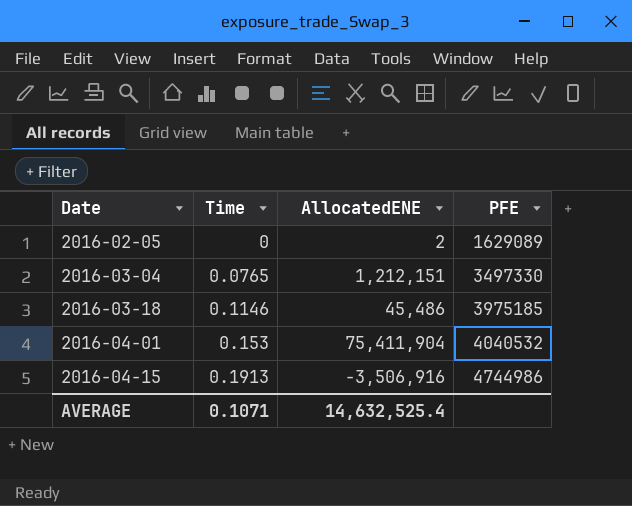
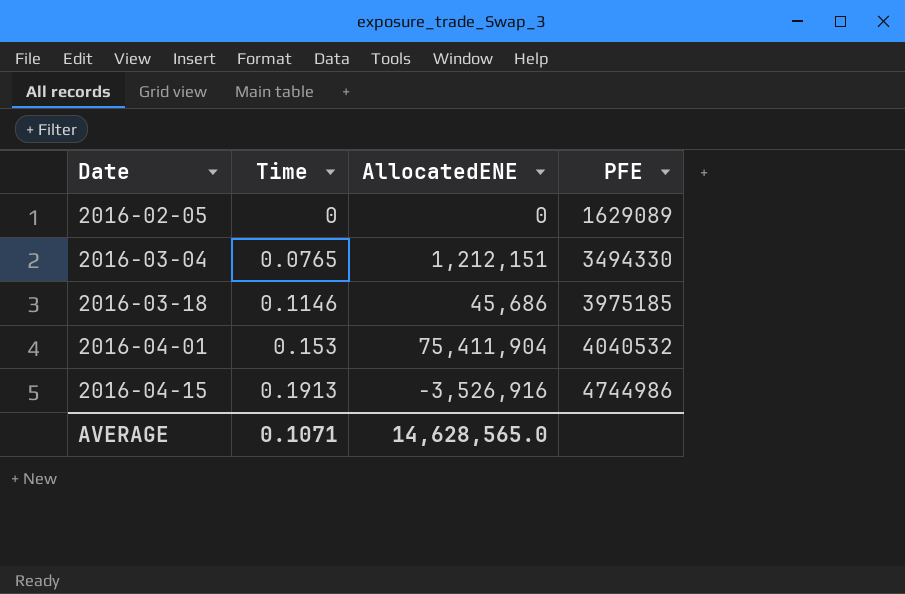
2016-02-05 | AllocatedENE: 2 -> 0
2016-03-04 | PFE: 3497330 -> 3494330
2016-03-18 | AllocatedENE: 45,486 -> 45,686
2016-04-15 | AllocatedENE: -3,506,916 -> -3,526,916
AVERAGE | AllocatedENE: 14,632,525.4 -> 14,628,565.0

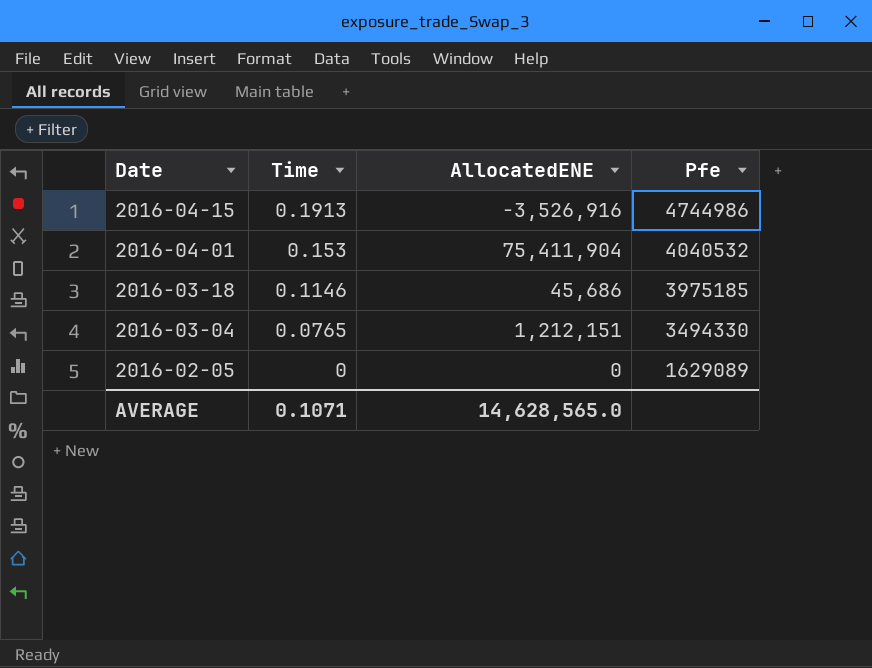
row order: Date ascending -> Date descending
column name: PFE -> Pfe

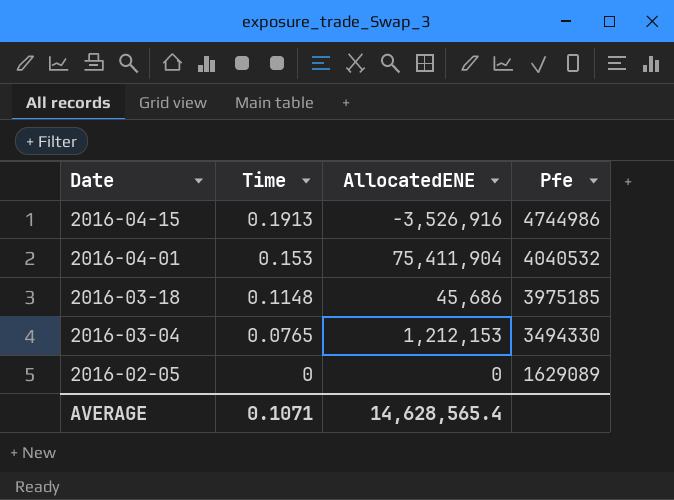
2016-03-18 | Time: 0.1146 -> 0.1148
2016-03-04 | AllocatedENE: 1,212,151 -> 1,212,153
AVERAGE | AllocatedENE: 14,628,565.0 -> 14,628,565.4

